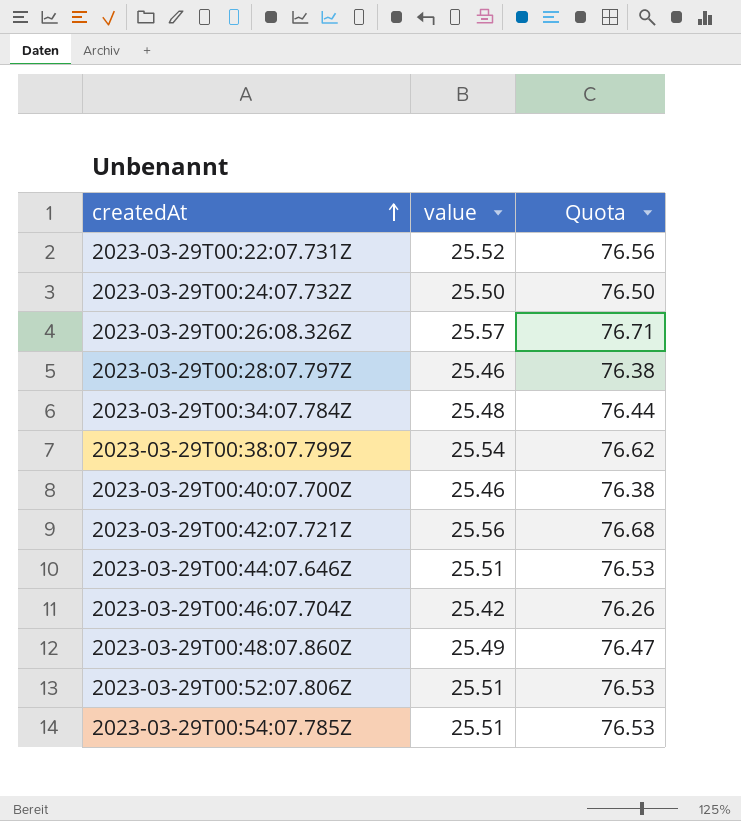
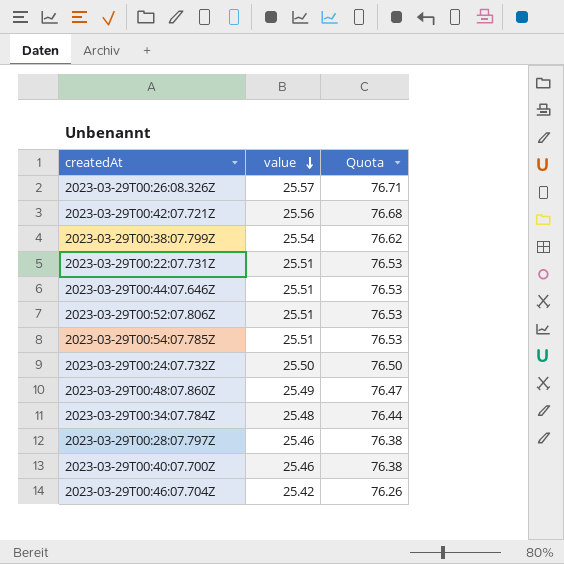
row order: createdAt ascending -> value descending
2023-03-29T00:22:07.731Z | value: 25.52 -> 25.51
2023-03-29T00:22:07.731Z | Quota: 76.56 -> 76.53

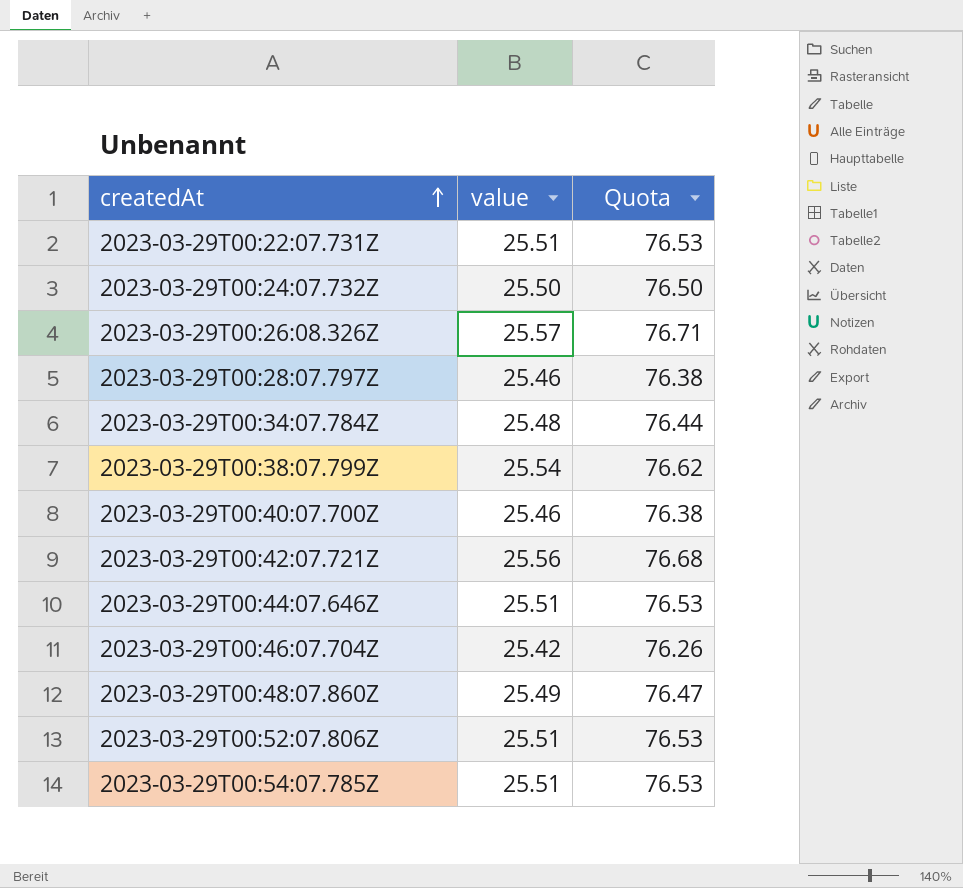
row order: value descending -> createdAt ascending

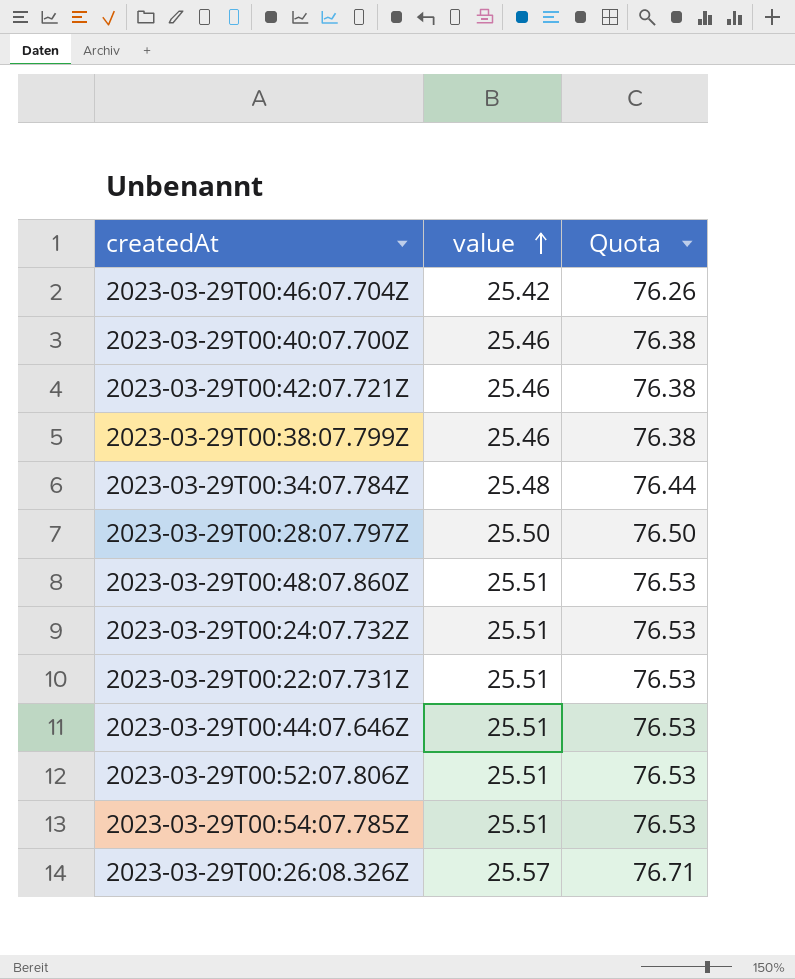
row order: createdAt ascending -> value ascending
2023-03-29T00:42:07.721Z | value: 25.56 -> 25.46
2023-03-29T00:42:07.721Z | Quota: 76.68 -> 76.38
2023-03-29T00:38:07.799Z | value: 25.54 -> 25.46
2023-03-29T00:38:07.799Z | Quota: 76.62 -> 76.38
2023-03-29T00:28:07.797Z | value: 25.46 -> 25.50
2023-03-29T00:28:07.797Z | Quota: 76.38 -> 76.50
2023-03-29T00:48:07.860Z | value: 25.49 -> 25.51
2023-03-29T00:48:07.860Z | Quota: 76.47 -> 76.53
2023-03-29T00:24:07.732Z | value: 25.50 -> 25.51
2023-03-29T00:24:07.732Z | Quota: 76.50 -> 76.53

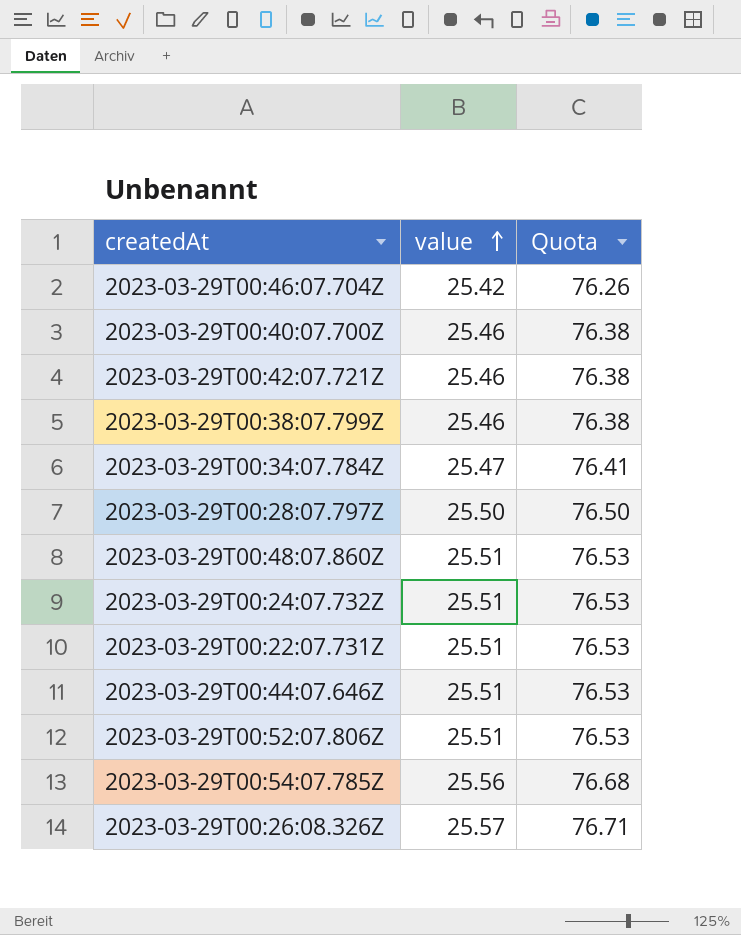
2023-03-29T00:34:07.784Z | value: 25.48 -> 25.47
2023-03-29T00:34:07.784Z | Quota: 76.44 -> 76.41
2023-03-29T00:54:07.785Z | value: 25.51 -> 25.56
2023-03-29T00:54:07.785Z | Quota: 76.53 -> 76.68

